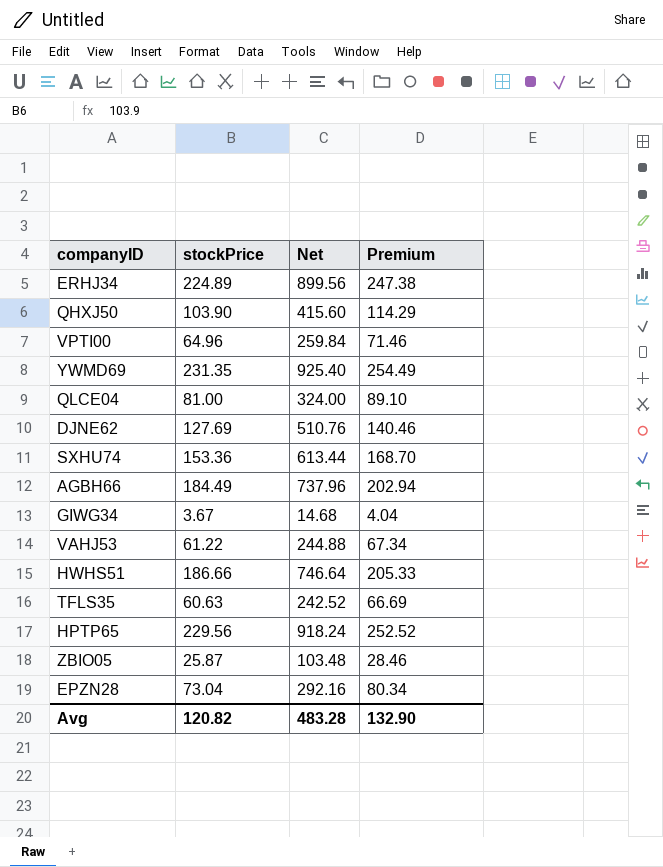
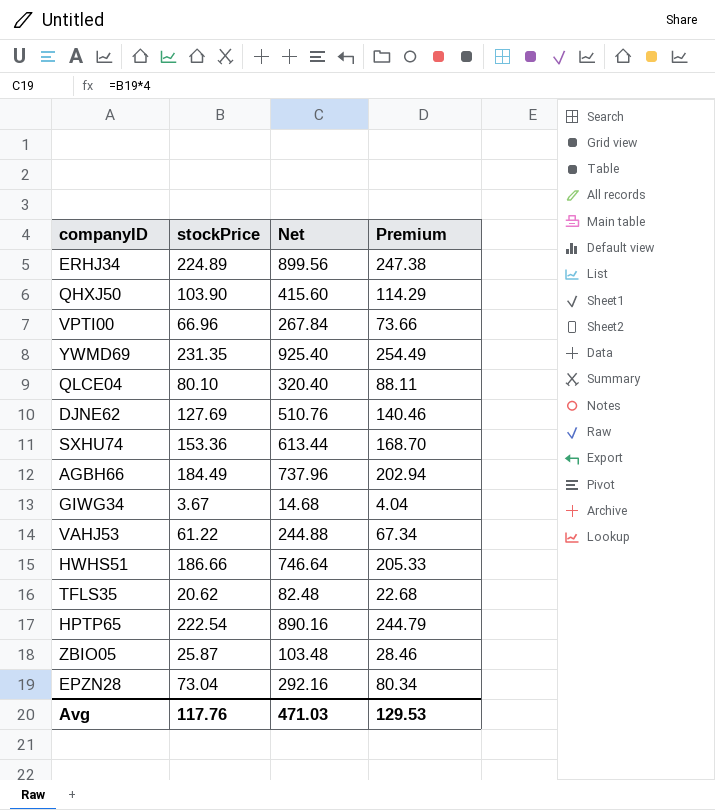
VPTI00 | stockPrice: 64.96 -> 66.96
VPTI00 | Net: 259.84 -> 267.84
VPTI00 | Premium: 71.46 -> 73.66
QLCE04 | stockPrice: 81.00 -> 80.10
QLCE04 | Net: 324.00 -> 320.40
QLCE04 | Premium: 89.10 -> 88.11
TFLS35 | stockPrice: 60.63 -> 20.62
TFLS35 | Net: 242.52 -> 82.48
TFLS35 | Premium: 66.69 -> 22.68
HPTP65 | stockPrice: 229.56 -> 222.54
HPTP65 | Net: 918.24 -> 890.16
HPTP65 | Premium: 252.52 -> 244.79
Avg | stockPrice: 120.82 -> 117.76
Avg | Net: 483.28 -> 471.03
Avg | Premium: 132.90 -> 129.53

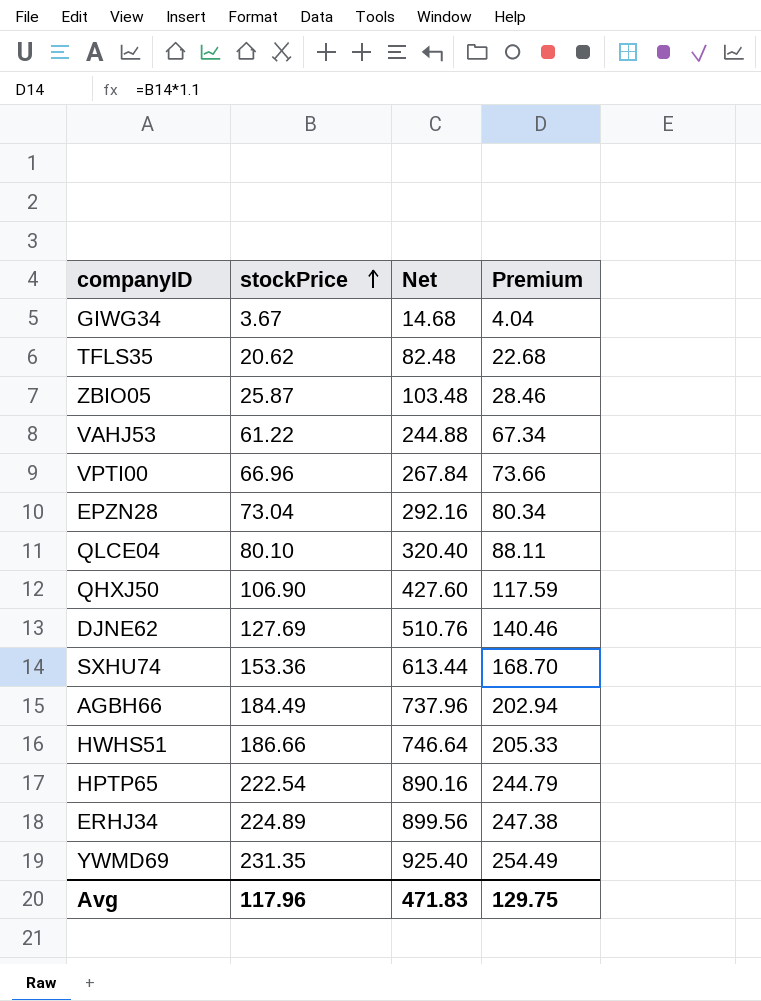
row order: none -> stockPrice ascending
QHXJ50 | stockPrice: 103.90 -> 106.90
QHXJ50 | Net: 415.60 -> 427.60
QHXJ50 | Premium: 114.29 -> 117.59
Avg | stockPrice: 117.76 -> 117.96
Avg | Net: 471.03 -> 471.83
Avg | Premium: 129.53 -> 129.75

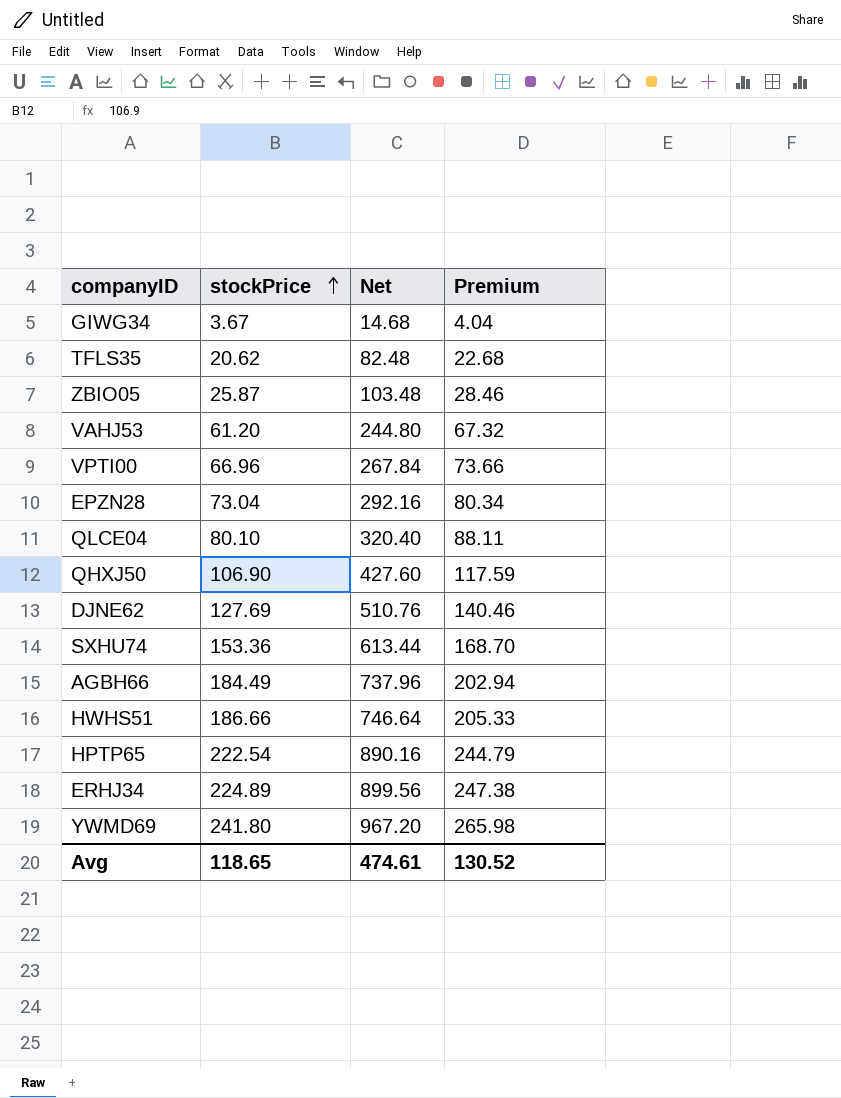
VAHJ53 | stockPrice: 61.22 -> 61.20
VAHJ53 | Net: 244.88 -> 244.80
VAHJ53 | Premium: 67.34 -> 67.32
YWMD69 | stockPrice: 231.35 -> 241.80
YWMD69 | Net: 925.40 -> 967.20
YWMD69 | Premium: 254.49 -> 265.98
Avg | stockPrice: 117.96 -> 118.65
Avg | Net: 471.83 -> 474.61
Avg | Premium: 129.75 -> 130.52

